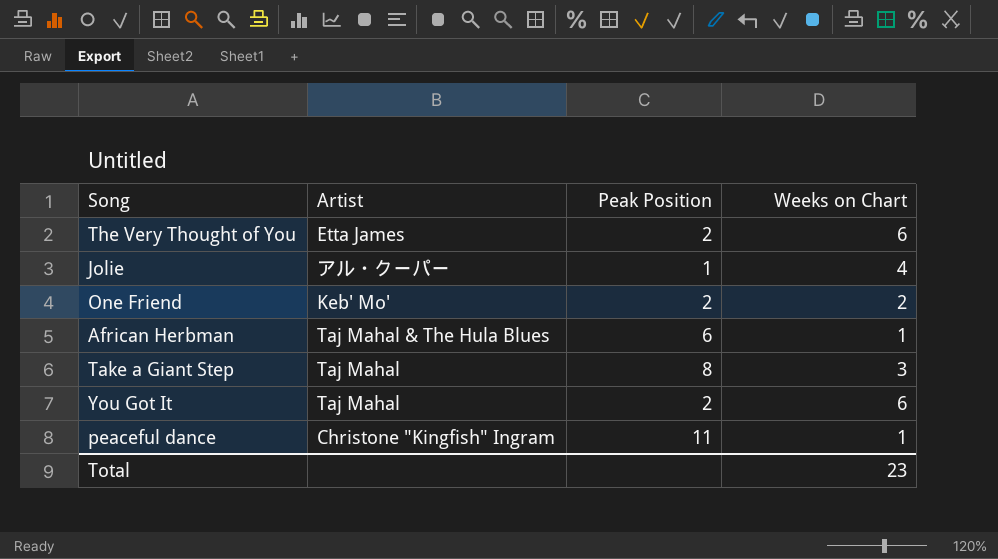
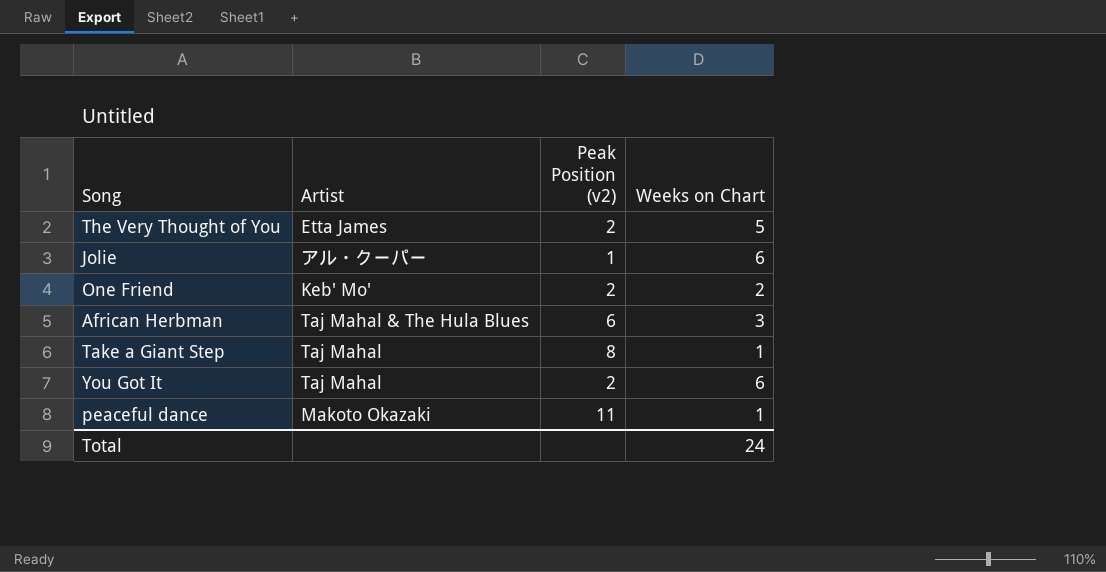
column name: Peak Position -> Peak Position (v2)
The Very Thought of You | Weeks on Chart: 6 -> 5
Jolie | Weeks on Chart: 4 -> 6
African Herbman | Weeks on Chart: 1 -> 3
Take a Giant Step | Weeks on Chart: 3 -> 1
peaceful dance | Artist: Christone "Kingfish" Ingram -> Makoto Okazaki
Total | Weeks on Chart: 23 -> 24

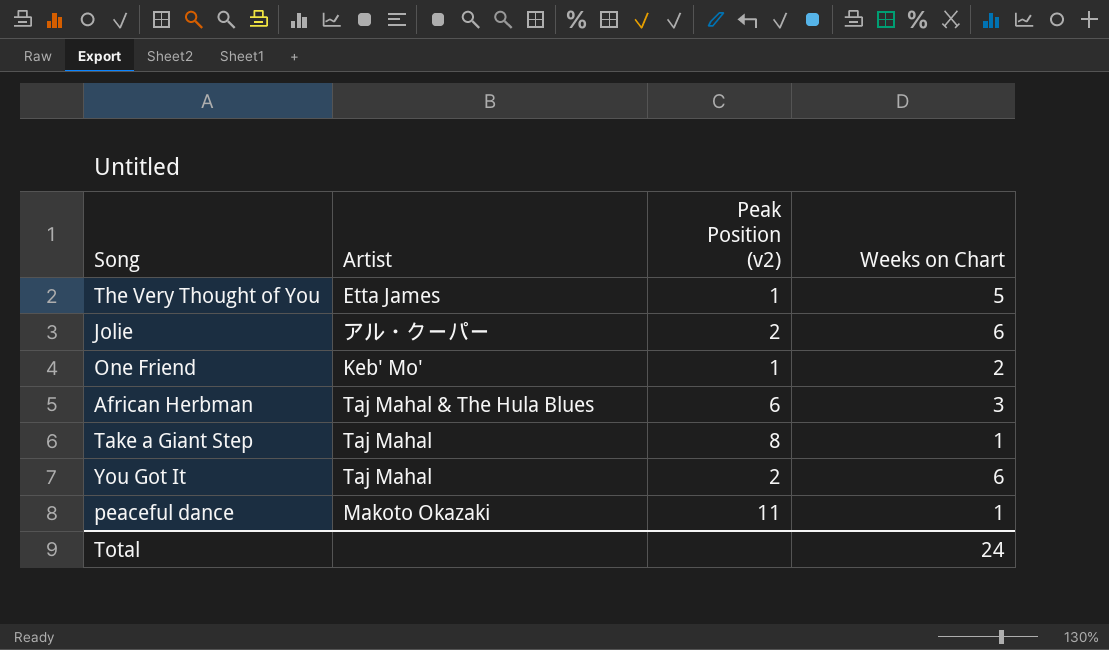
The Very Thought of You | Peak Position (v2): 2 -> 1
Jolie | Peak Position (v2): 1 -> 2
One Friend | Peak Position (v2): 2 -> 1

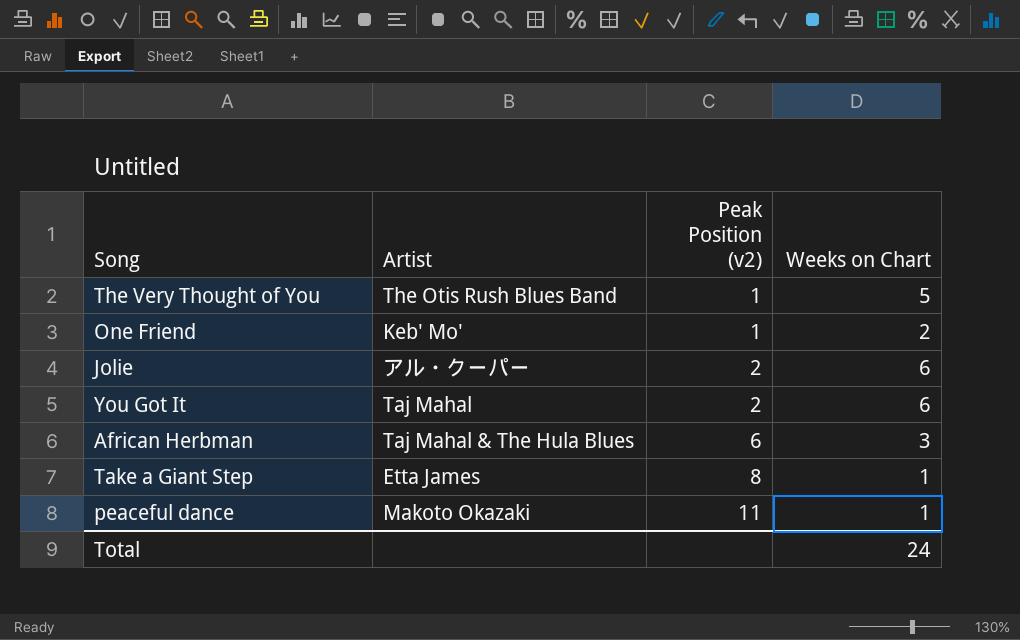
row order: none -> Peak Position (v2) ascending
The Very Thought of You | Artist: Etta James -> The Otis Rush Blues Band
Take a Giant Step | Artist: Taj Mahal -> Etta James

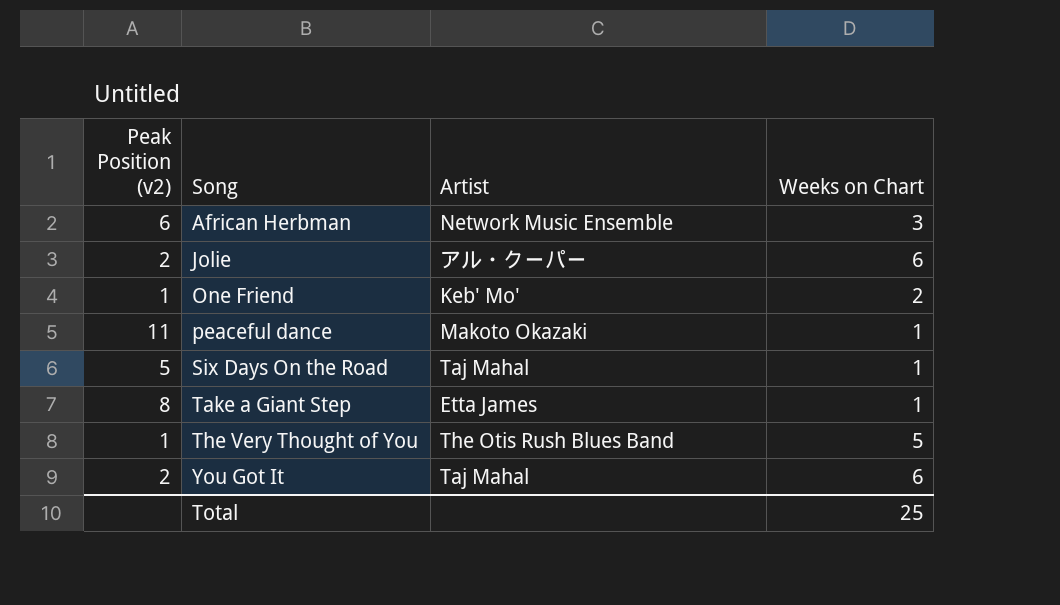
row order: Peak Position (v2) ascending -> Song ascending
column Peak Position (v2) | position: 3 -> 1
African Herbman | Artist: Taj Mahal & The Hula Blues -> Network Music Ensemble
row Six Days On the Road: none -> 5 | Taj Mahal | 1
Total | Weeks on Chart: 24 -> 25

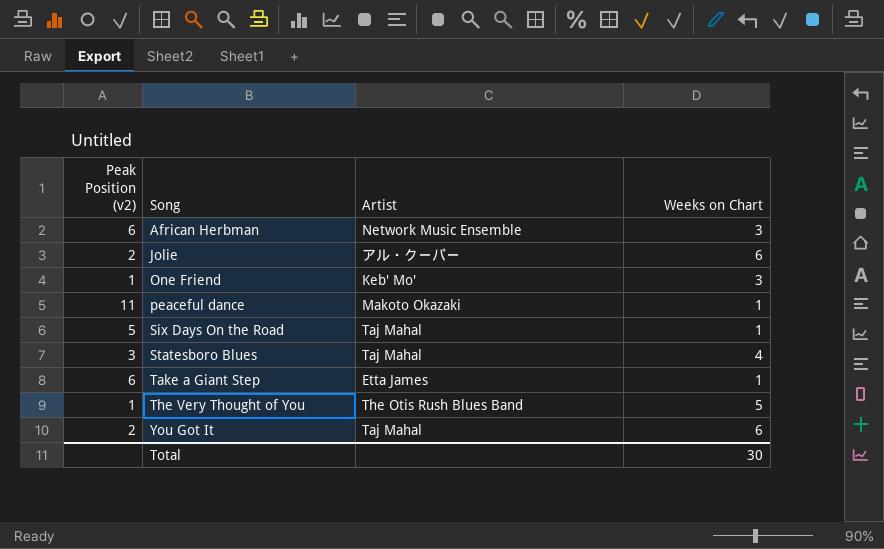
One Friend | Weeks on Chart: 2 -> 3
row Statesboro Blues: none -> 3 | Taj Mahal | 4
Take a Giant Step | Peak Position (v2): 8 -> 6
Total | Weeks on Chart: 25 -> 30

